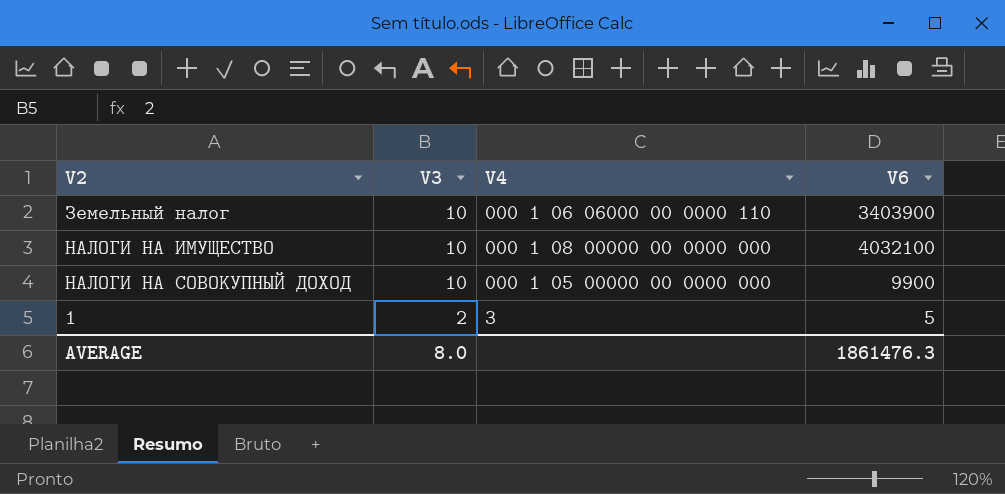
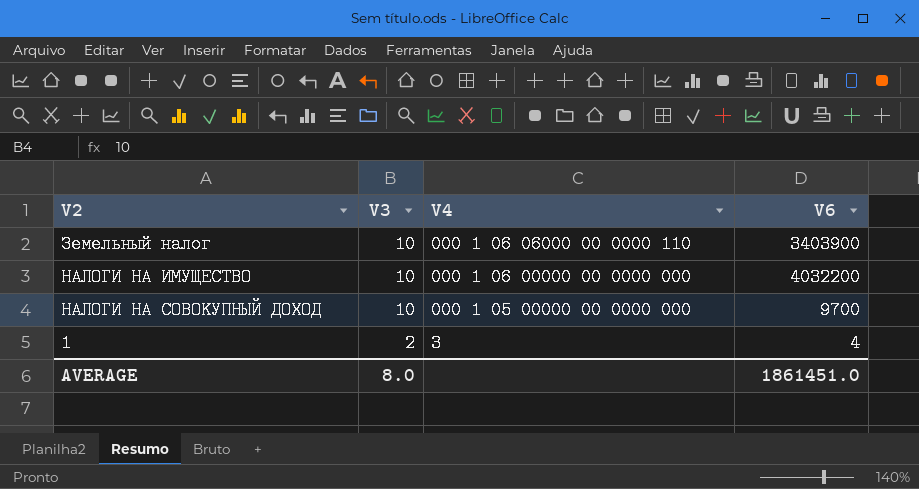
НАЛОГИ НА ИМУЩЕСТВО | V4: 000 1 08 00000 00 0000 000 -> 000 1 06 00000 00 0000 000
НАЛОГИ НА ИМУЩЕСТВО | V6: 4032100 -> 4032200
НАЛОГИ НА СОВОКУПНЫЙ ДОХОД | V6: 9900 -> 9700
1 | V6: 5 -> 4
AVERAGE | V6: 1861476.3 -> 1861451.0

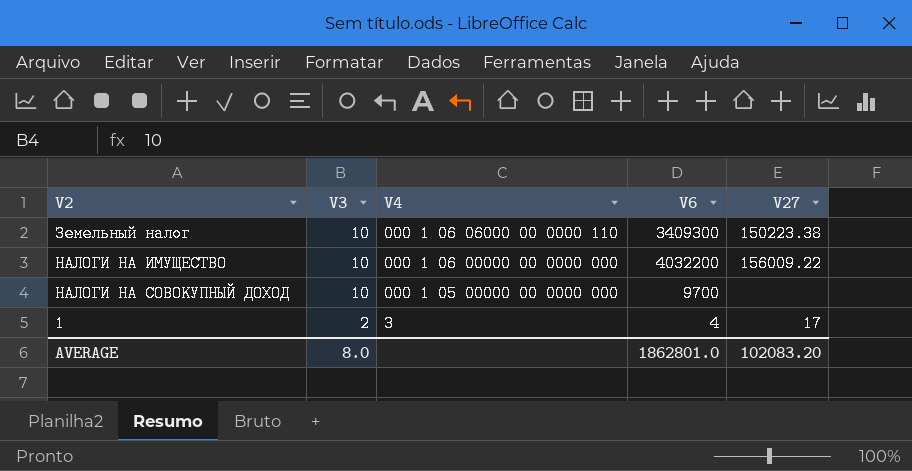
column V27 | position: none -> 5
Земельный налог | V6: 3403900 -> 3409300
AVERAGE | V6: 1861451.0 -> 1862801.0

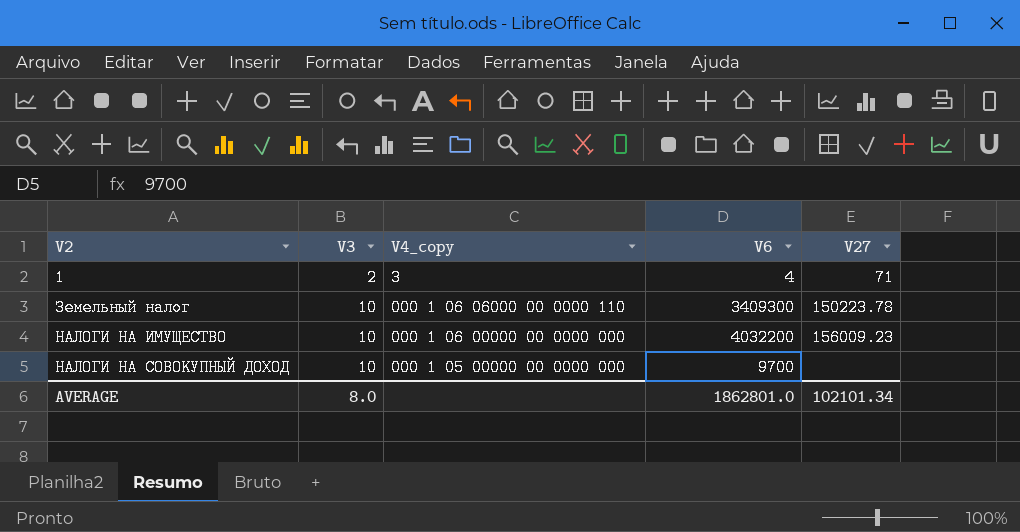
row order: V3 descending -> V2 ascending
column name: V4 -> V4_copy
1 | V27: 17 -> 71
Земельный налог | V27: 150223.38 -> 150223.78
НАЛОГИ НА ИМУЩЕСТВО | V27: 156009.22 -> 156009.23
AVERAGE | V27: 102083.20 -> 102101.34

